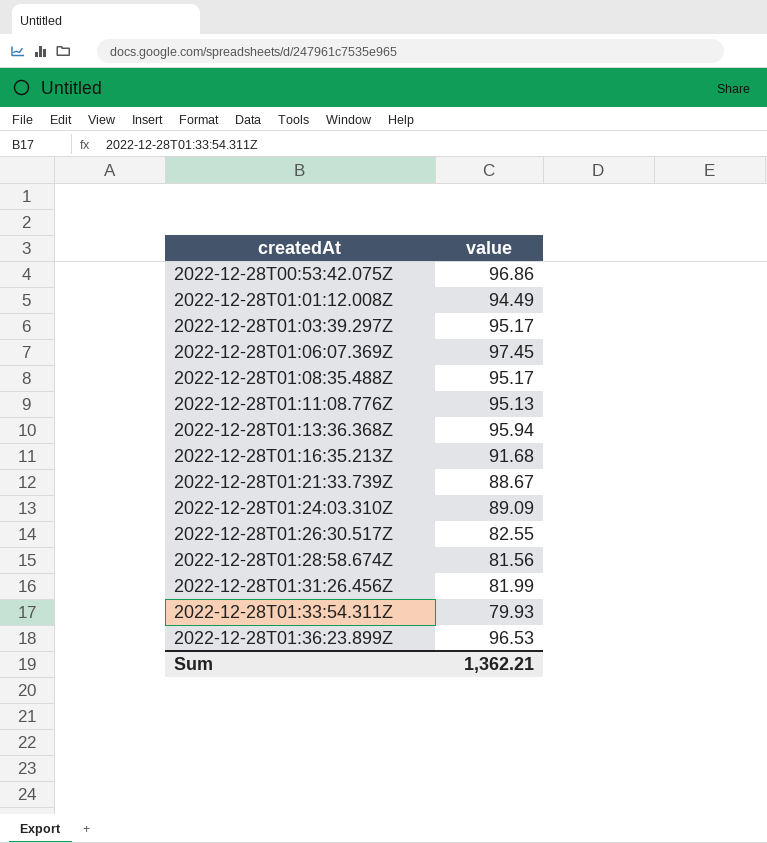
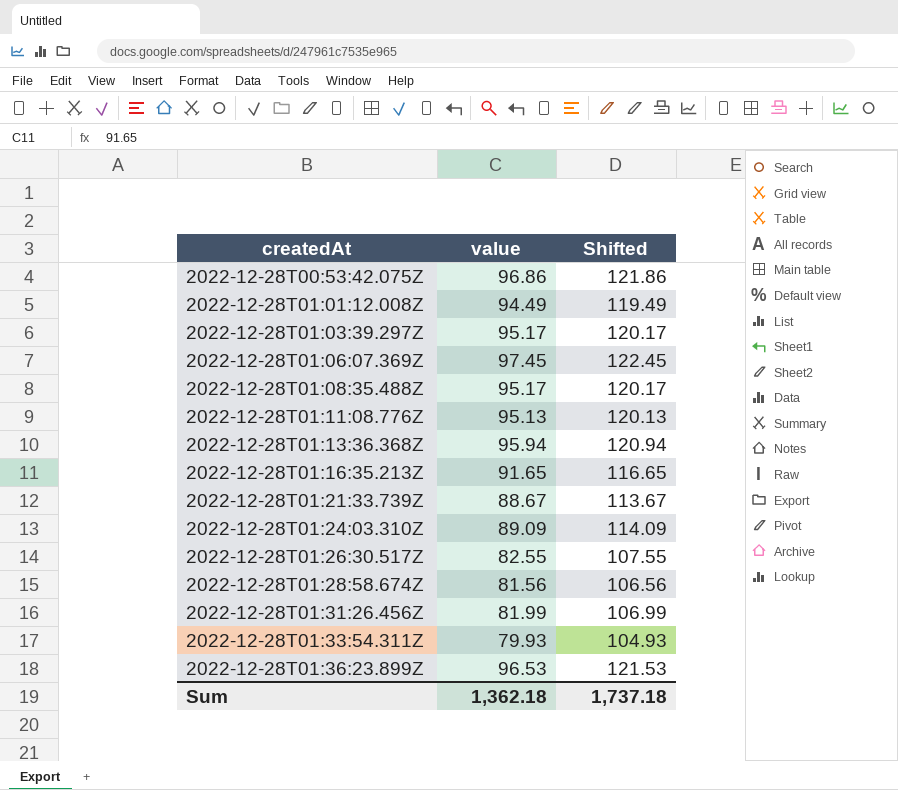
column Shifted | formula: none -> [value] + 25
2022-12-28T01:16:35.213Z | value: 91.68 -> 91.65
Sum | value: 1,362.21 -> 1,362.18

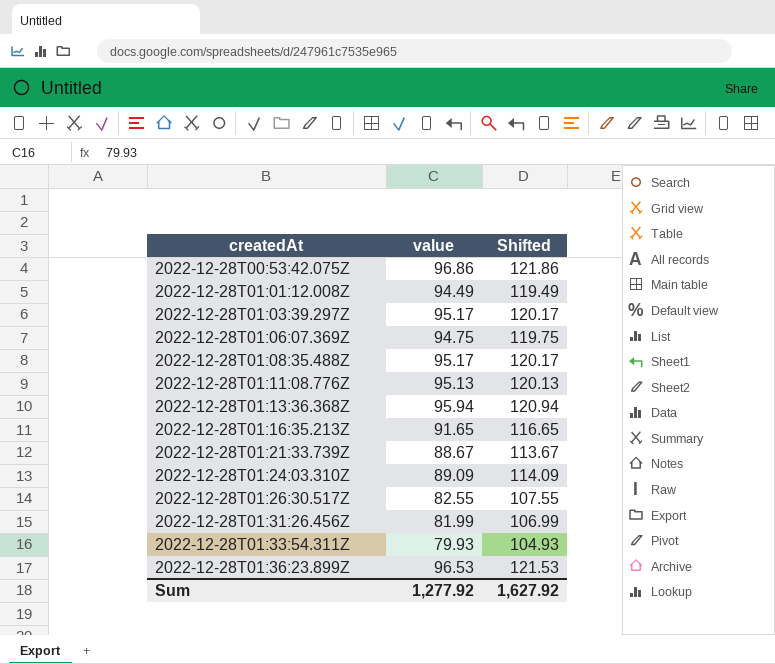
row 2022-12-28T01:28:58.674Z: 81.56 | 106.56 -> none
2022-12-28T01:06:07.369Z | value: 97.45 -> 94.75
2022-12-28T01:06:07.369Z | Shifted: 122.45 -> 119.75
Sum | value: 1,362.18 -> 1,277.92
Sum | Shifted: 1,737.18 -> 1,627.92

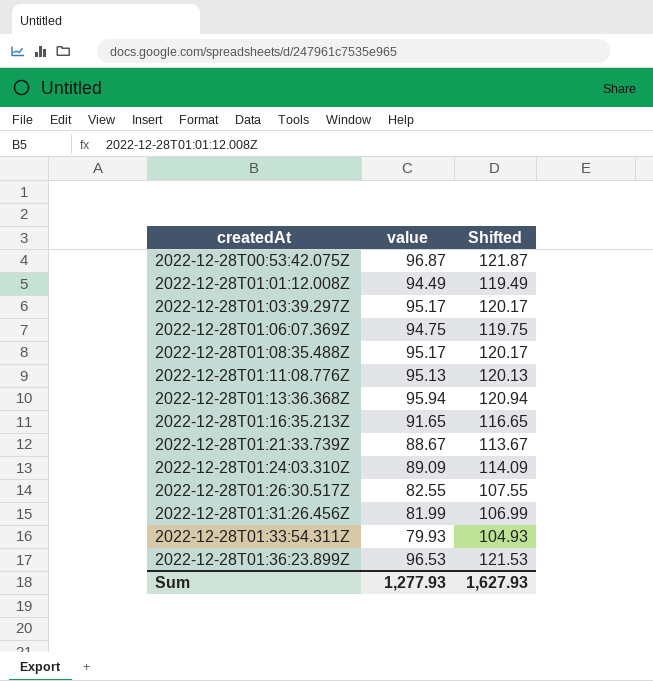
2022-12-28T00:53:42.075Z | value: 96.86 -> 96.87
2022-12-28T00:53:42.075Z | Shifted: 121.86 -> 121.87
Sum | value: 1,277.92 -> 1,277.93
Sum | Shifted: 1,627.92 -> 1,627.93

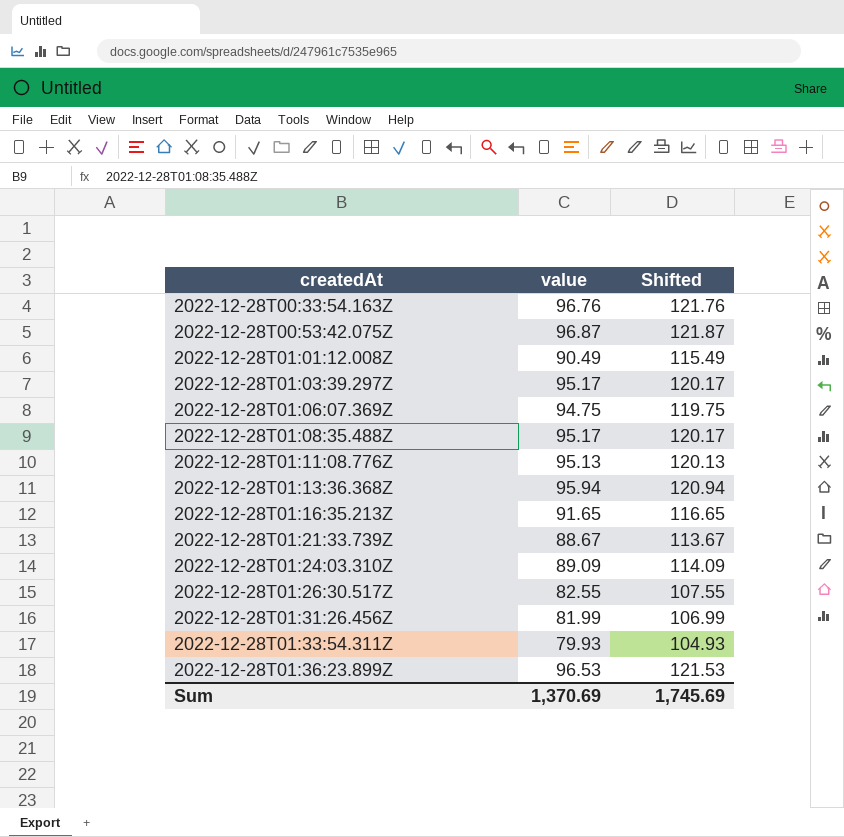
row 2022-12-28T00:33:54.163Z: none -> 96.76 | 121.76
2022-12-28T01:01:12.008Z | value: 94.49 -> 90.49
2022-12-28T01:01:12.008Z | Shifted: 119.49 -> 115.49
Sum | value: 1,277.93 -> 1,370.69
Sum | Shifted: 1,627.93 -> 1,745.69

